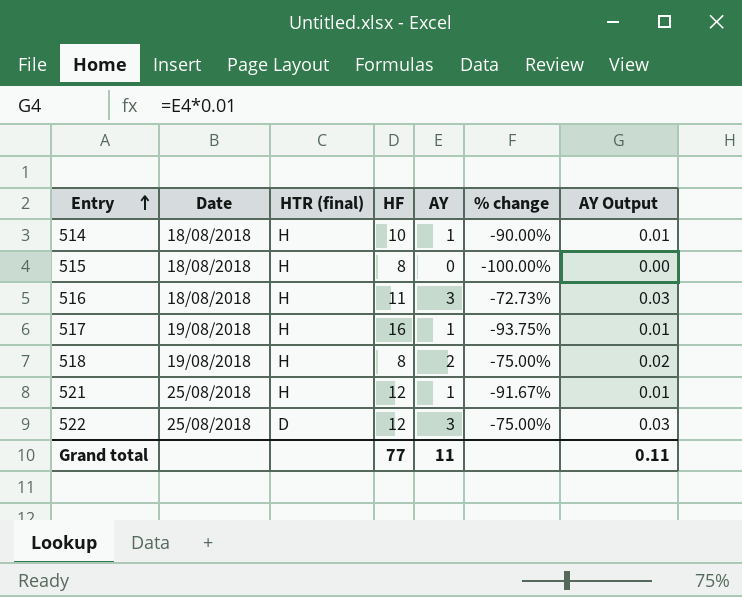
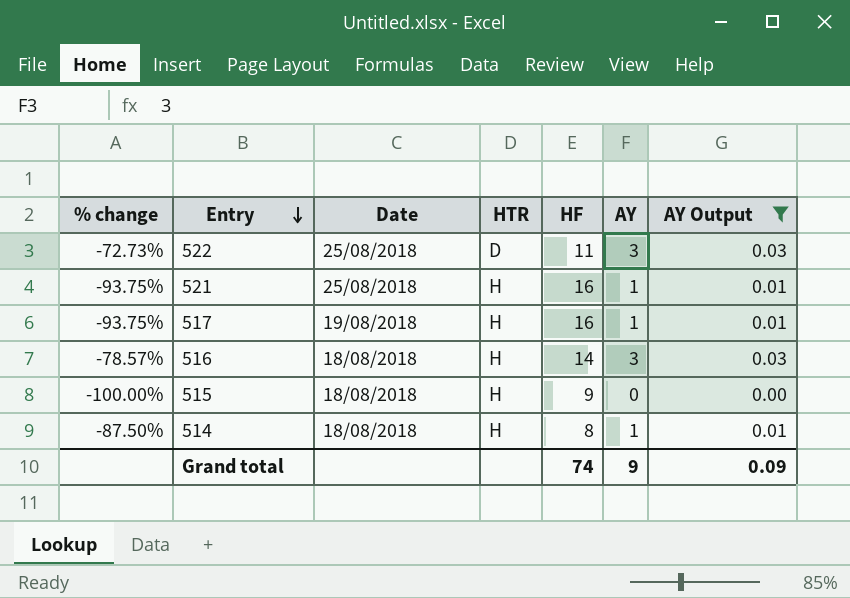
filter: none -> AY Output != 0.02
row order: Entry ascending -> Entry descending
column % change | position: 6 -> 1
column name: HTR (final) -> HTR
522 | % change: -75.00% -> -72.73%
522 | HF: 12 -> 11
521 | % change: -91.67% -> -93.75%
521 | HF: 12 -> 16
516 | % change: -72.73% -> -78.57%
516 | HF: 11 -> 14
515 | HF: 8 -> 9
514 | % change: -90.00% -> -87.50%
514 | HF: 10 -> 8
Grand total | HF: 77 -> 74
Grand total | AY: 11 -> 9
Grand total | AY Output: 0.11 -> 0.09

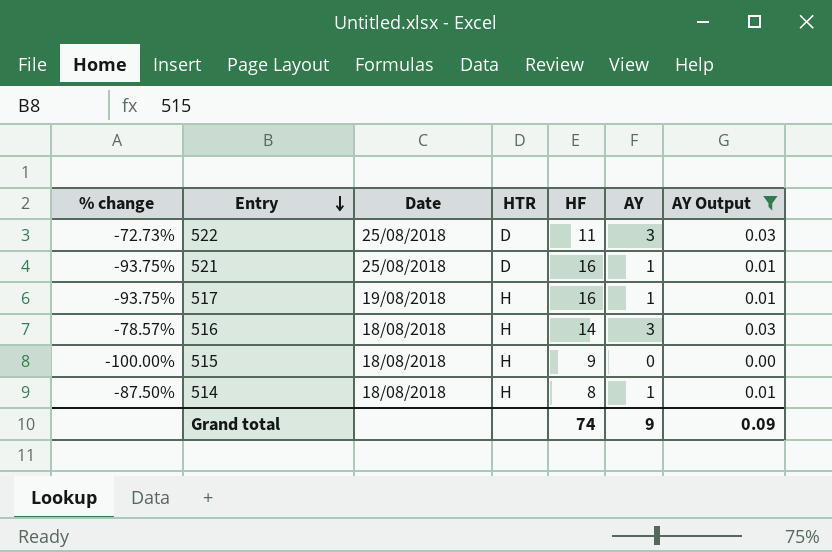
521 | HTR: H -> D

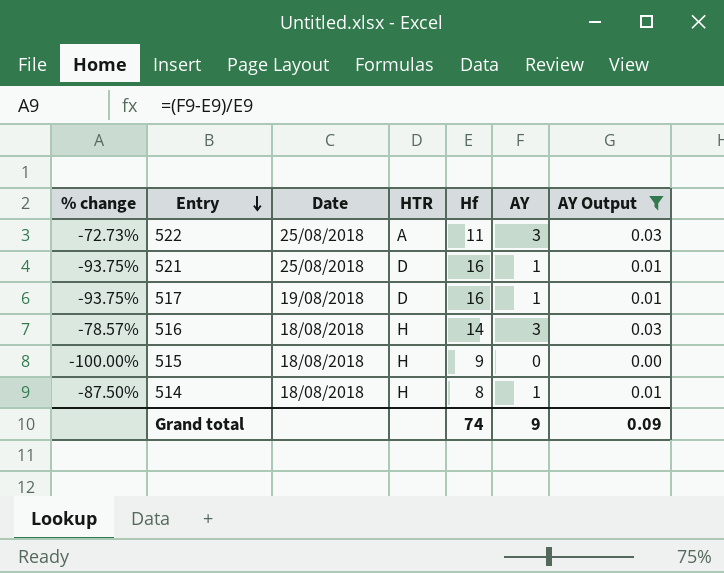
column name: HF -> Hf
522 | HTR: D -> A
517 | HTR: H -> D

